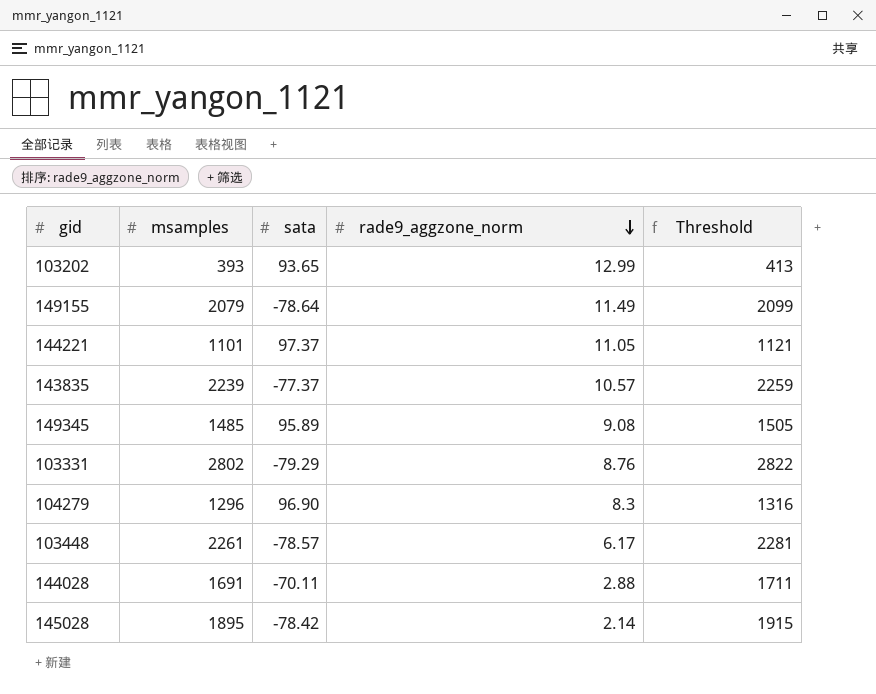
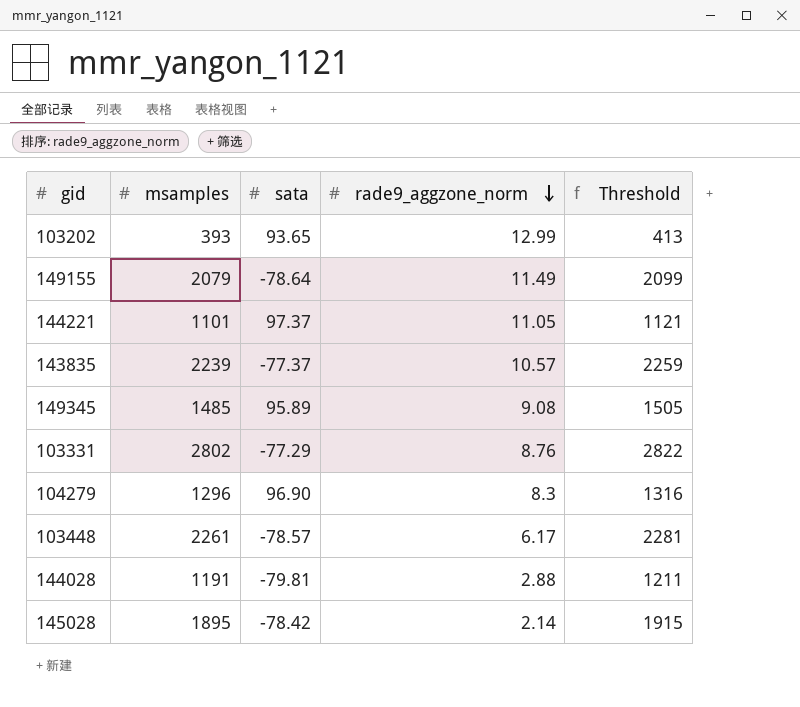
103331 | sata: -79.29 -> -77.29
144028 | msamples: 1691 -> 1191
144028 | sata: -70.11 -> -79.81
144028 | Threshold: 1711 -> 1211

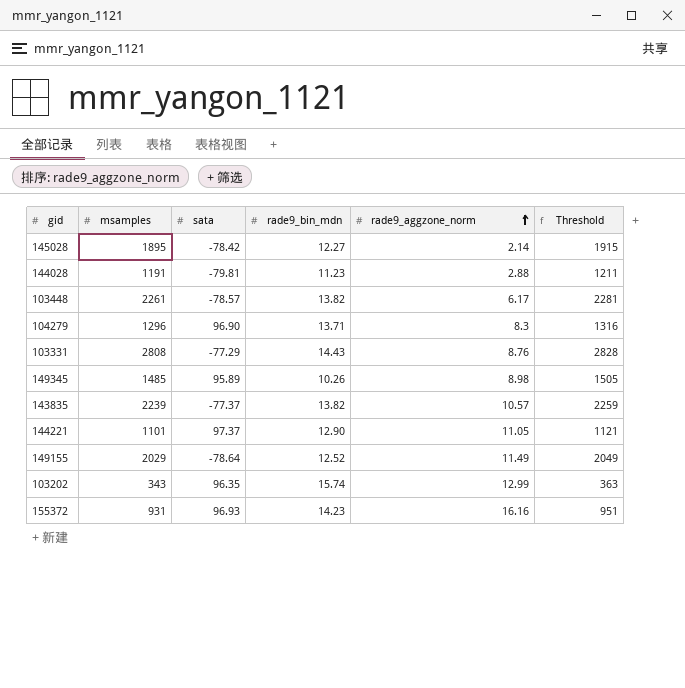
row order: rade9_aggzone_norm descending -> rade9_aggzone_norm ascending
column rade9_bin_mdn | position: none -> 4
103331 | msamples: 2802 -> 2808
103331 | Threshold: 2822 -> 2828
149345 | rade9_aggzone_norm: 9.08 -> 8.98
149155 | msamples: 2079 -> 2029
149155 | Threshold: 2099 -> 2049
103202 | msamples: 393 -> 343
103202 | sata: 93.65 -> 96.35
103202 | Threshold: 413 -> 363
row 155372: none -> 931 | 96.93 | 14.23 | 16.16 | 951

